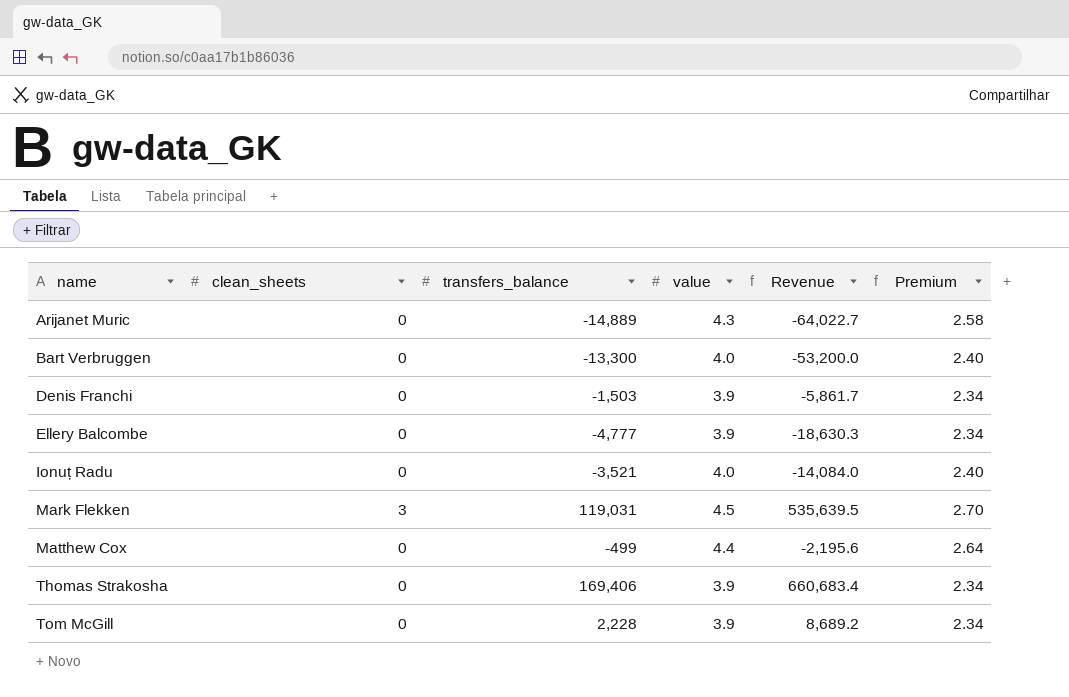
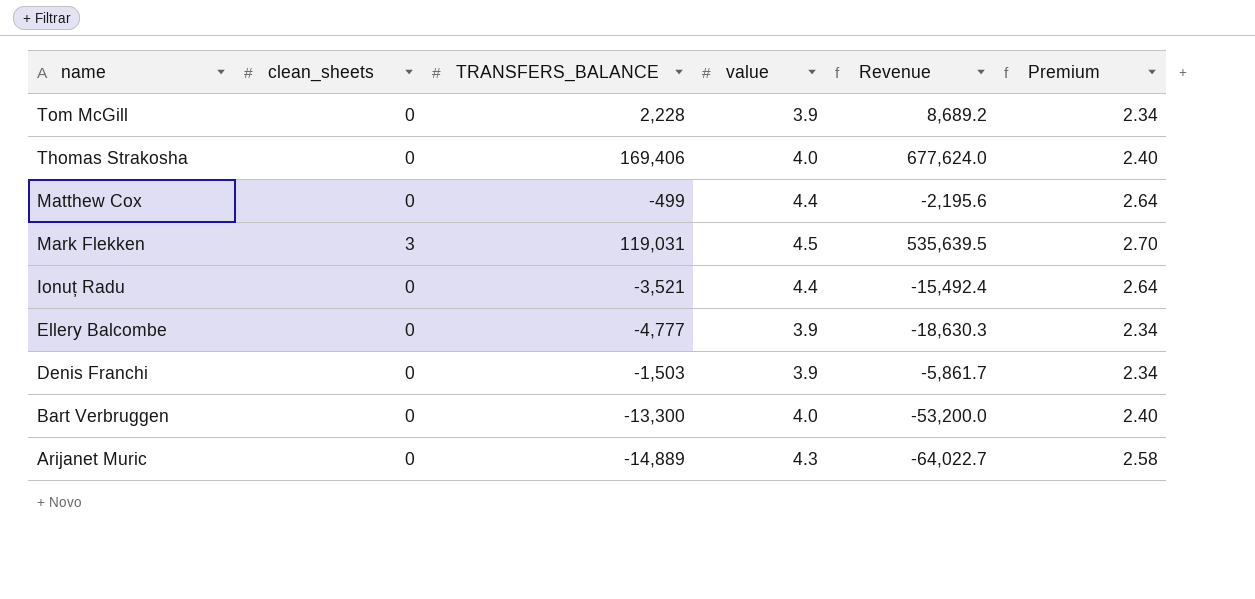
row order: name ascending -> name descending
column name: transfers_balance -> TRANSFERS_BALANCE
Thomas Strakosha | value: 3.9 -> 4.0
Thomas Strakosha | Revenue: 660,683.4 -> 677,624.0
Thomas Strakosha | Premium: 2.34 -> 2.40
Ionuț Radu | value: 4.0 -> 4.4
Ionuț Radu | Revenue: -14,084.0 -> -15,492.4
Ionuț Radu | Premium: 2.40 -> 2.64

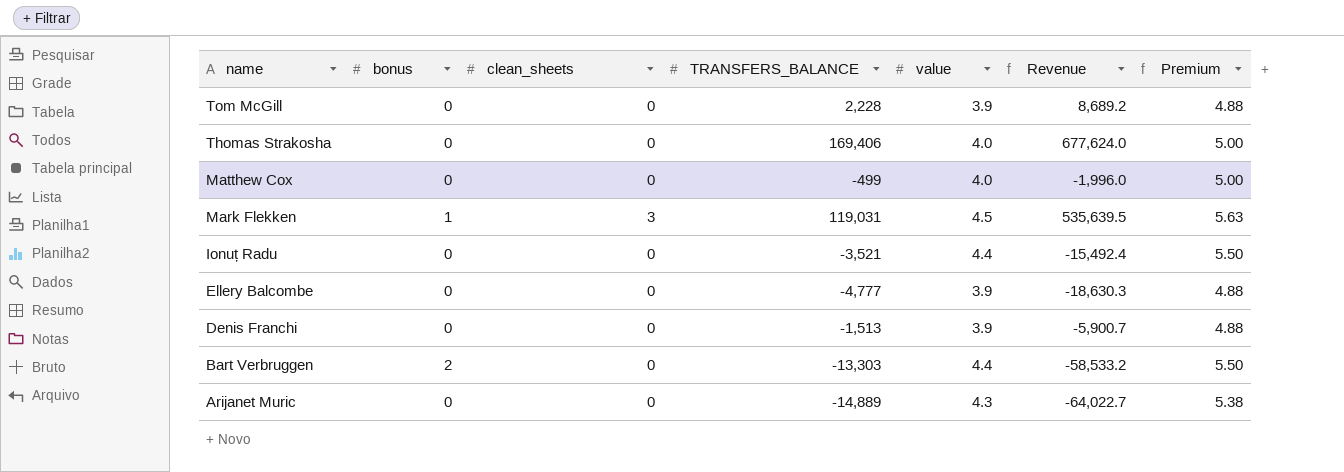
column bonus | position: none -> 2
column Premium | formula: [value] * 0.6 -> [value] * 1.25
Matthew Cox | value: 4.4 -> 4.0
Matthew Cox | Revenue: -2,195.6 -> -1,996.0
Denis Franchi | TRANSFERS_BALANCE: -1,503 -> -1,513
Denis Franchi | Revenue: -5,861.7 -> -5,900.7
Bart Verbruggen | TRANSFERS_BALANCE: -13,300 -> -13,303
Bart Verbruggen | value: 4.0 -> 4.4
Bart Verbruggen | Revenue: -53,200.0 -> -58,533.2

